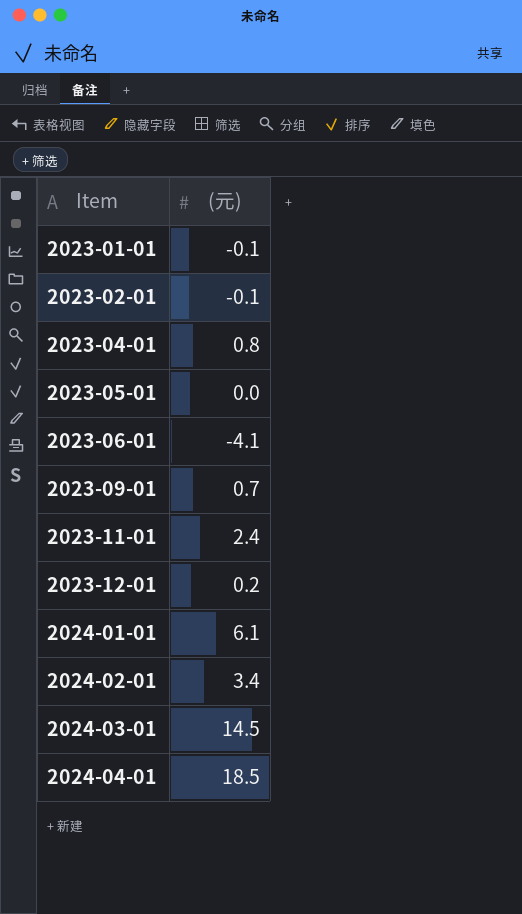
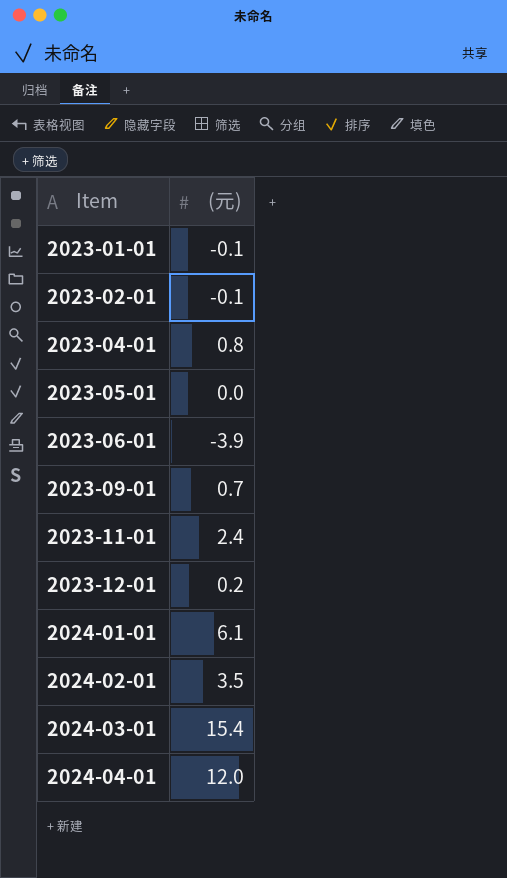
2023-06-01 | (元): -4.1 -> -3.9
2024-02-01 | (元): 3.4 -> 3.5
2024-03-01 | (元): 14.5 -> 15.4
2024-04-01 | (元): 18.5 -> 12.0

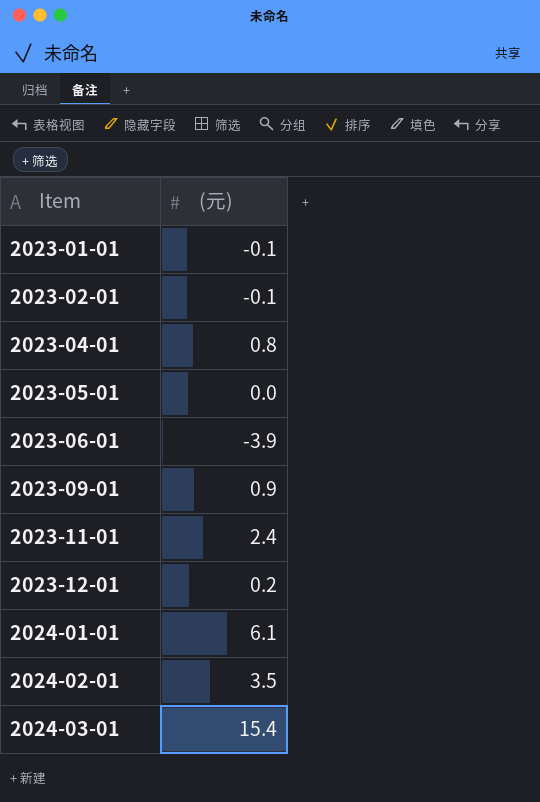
row 2024-04-01: 12.0 -> none
2023-09-01 | (元): 0.7 -> 0.9

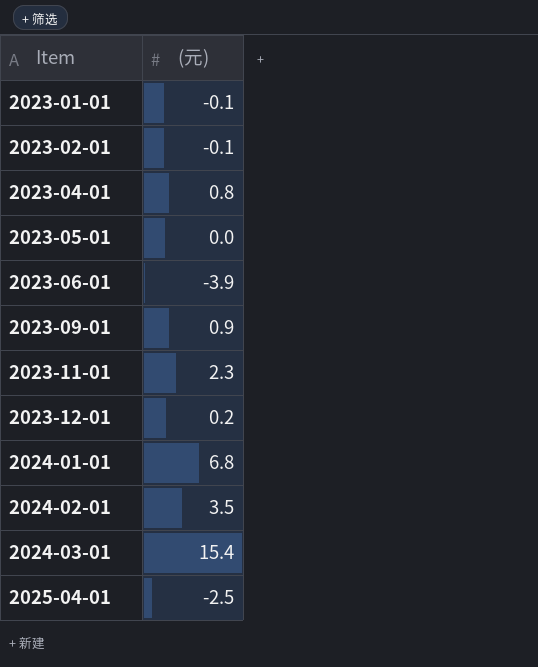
2023-11-01 | (元): 2.4 -> 2.3
2024-01-01 | (元): 6.1 -> 6.8
row 2025-04-01: none -> -2.5

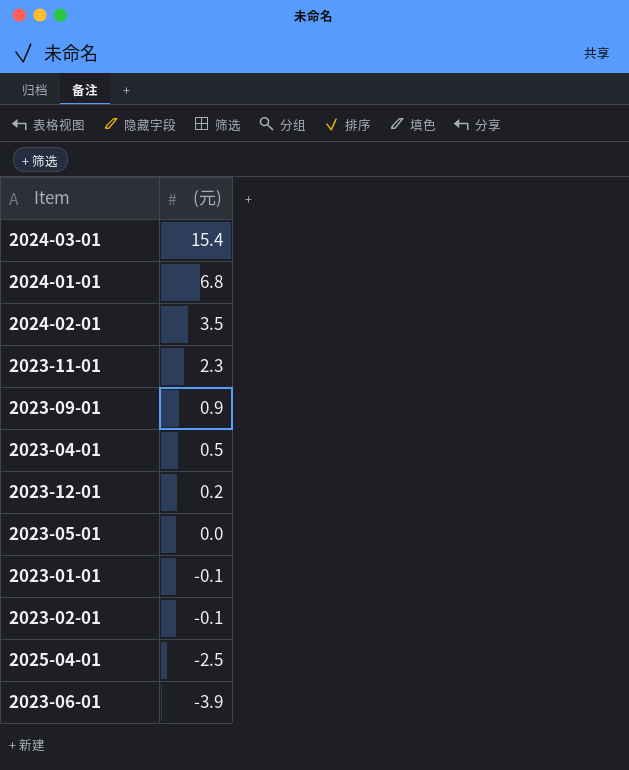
row order: Item ascending -> (元) descending
2023-04-01 | (元): 0.8 -> 0.5

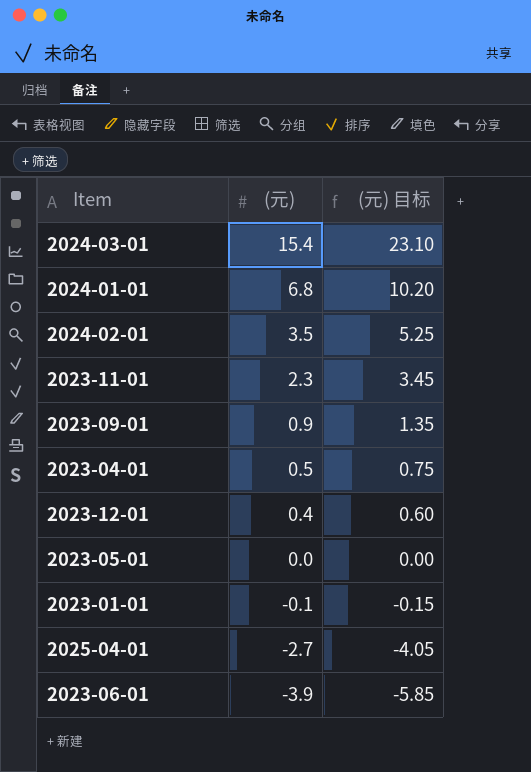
column (元) 目标 | formula: none -> [(元)] * 1.5
row 2023-02-01: -0.1 -> none
2023-12-01 | (元): 0.2 -> 0.4
2025-04-01 | (元): -2.5 -> -2.7

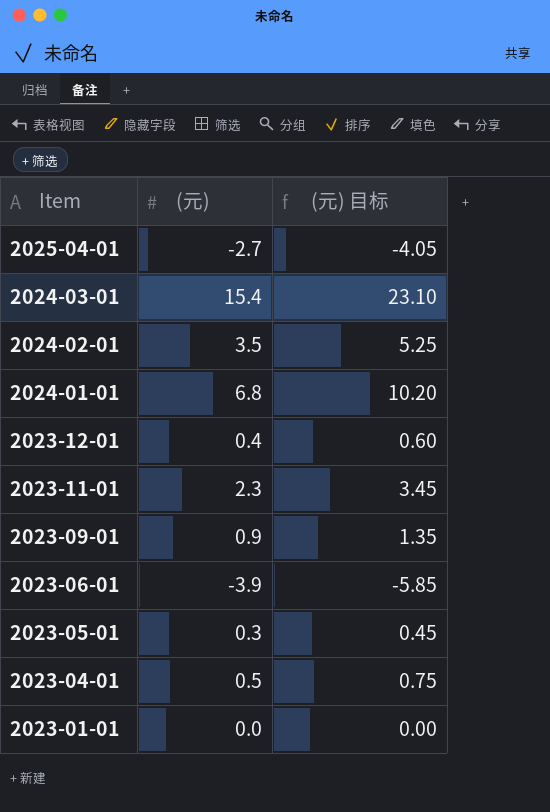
row order: (元) descending -> Item descending
2023-05-01 | (元): 0.0 -> 0.3
2023-05-01 | (元) 目标: 0.00 -> 0.45
2023-01-01 | (元): -0.1 -> 0.0
2023-01-01 | (元) 目标: -0.15 -> 0.00

